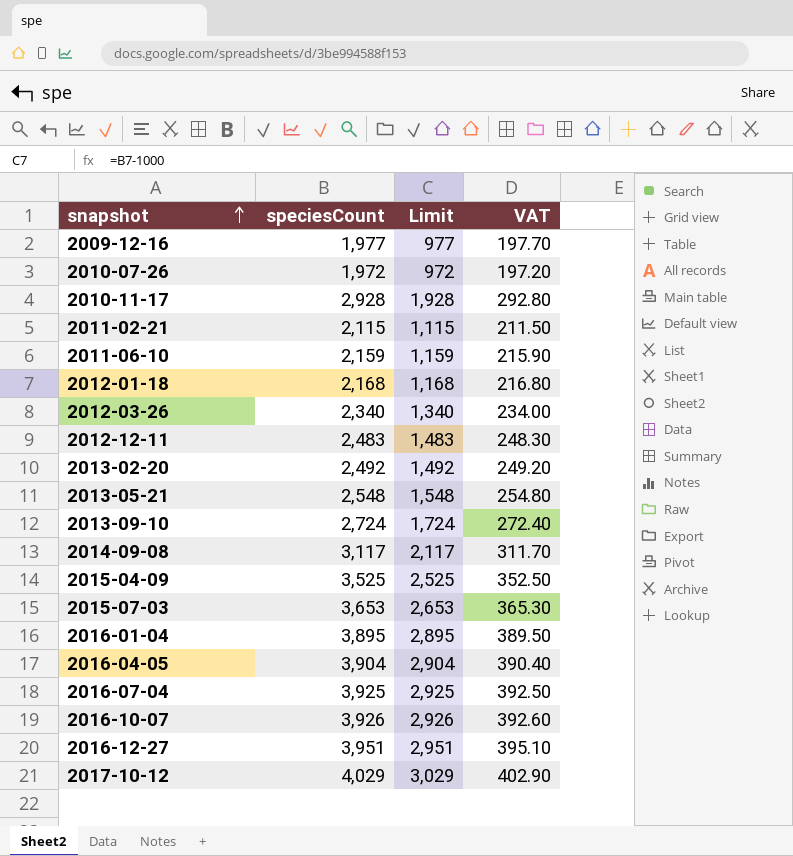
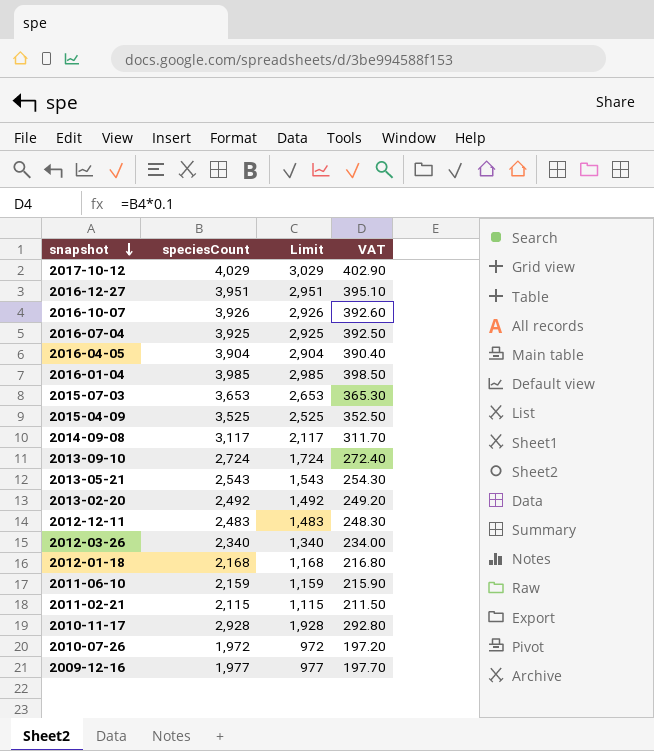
row order: snapshot ascending -> snapshot descending
2016-01-04 | speciesCount: 3,895 -> 3,985
2016-01-04 | Limit: 2,895 -> 2,985
2016-01-04 | VAT: 389.50 -> 398.50
2013-05-21 | speciesCount: 2,548 -> 2,543
2013-05-21 | Limit: 1,548 -> 1,543
2013-05-21 | VAT: 254.80 -> 254.30

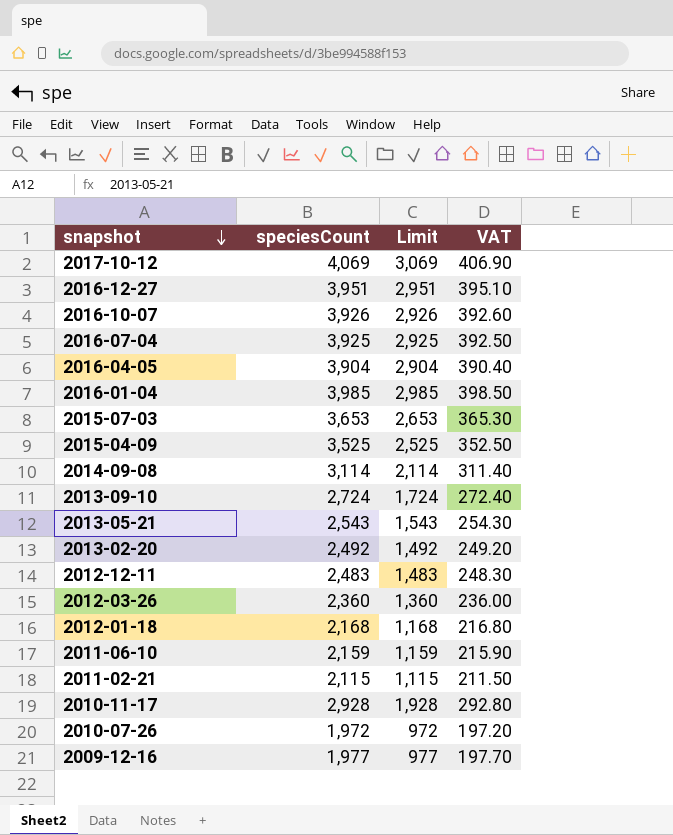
2017-10-12 | speciesCount: 4,029 -> 4,069
2017-10-12 | Limit: 3,029 -> 3,069
2017-10-12 | VAT: 402.90 -> 406.90
2014-09-08 | speciesCount: 3,117 -> 3,114
2014-09-08 | Limit: 2,117 -> 2,114
2014-09-08 | VAT: 311.70 -> 311.40
2012-03-26 | speciesCount: 2,340 -> 2,360
2012-03-26 | Limit: 1,340 -> 1,360
2012-03-26 | VAT: 234.00 -> 236.00

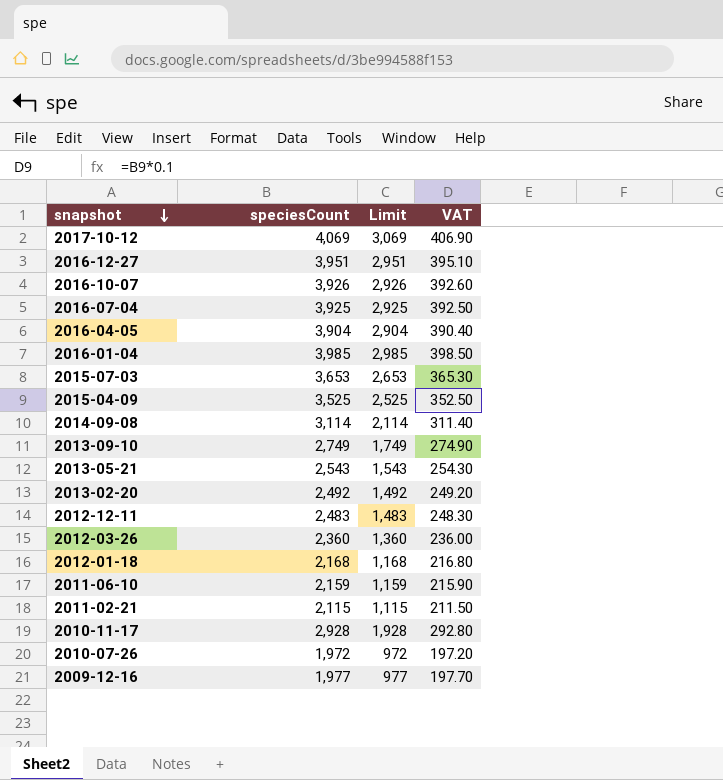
2013-09-10 | speciesCount: 2,724 -> 2,749
2013-09-10 | Limit: 1,724 -> 1,749
2013-09-10 | VAT: 272.40 -> 274.90

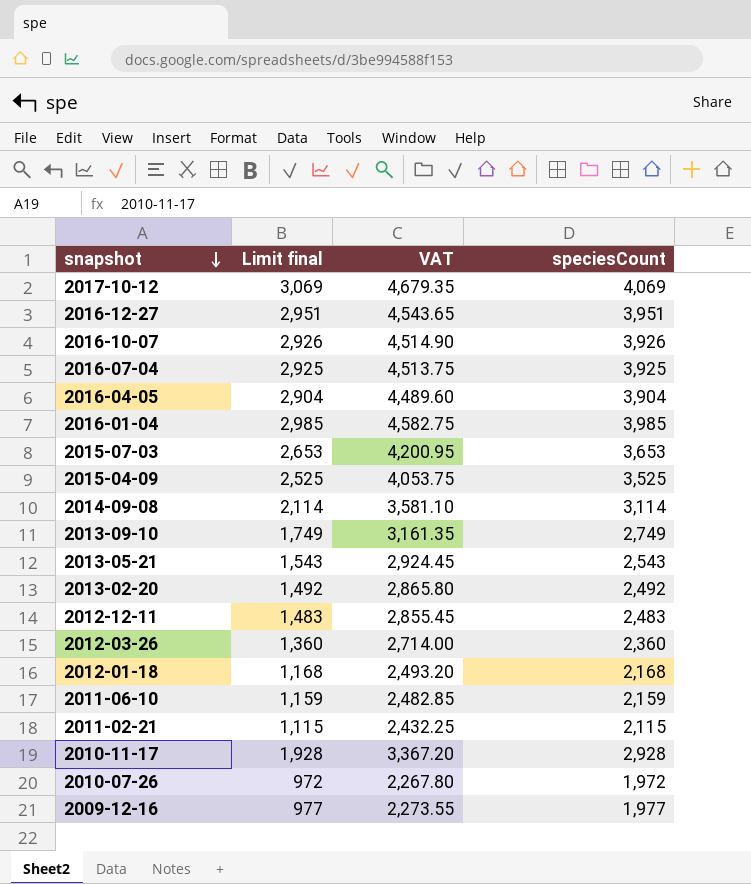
column name: Limit -> Limit final
column VAT | formula: [speciesCount] * 0.1 -> [speciesCount] * 1.15
column speciesCount | position: 2 -> 4

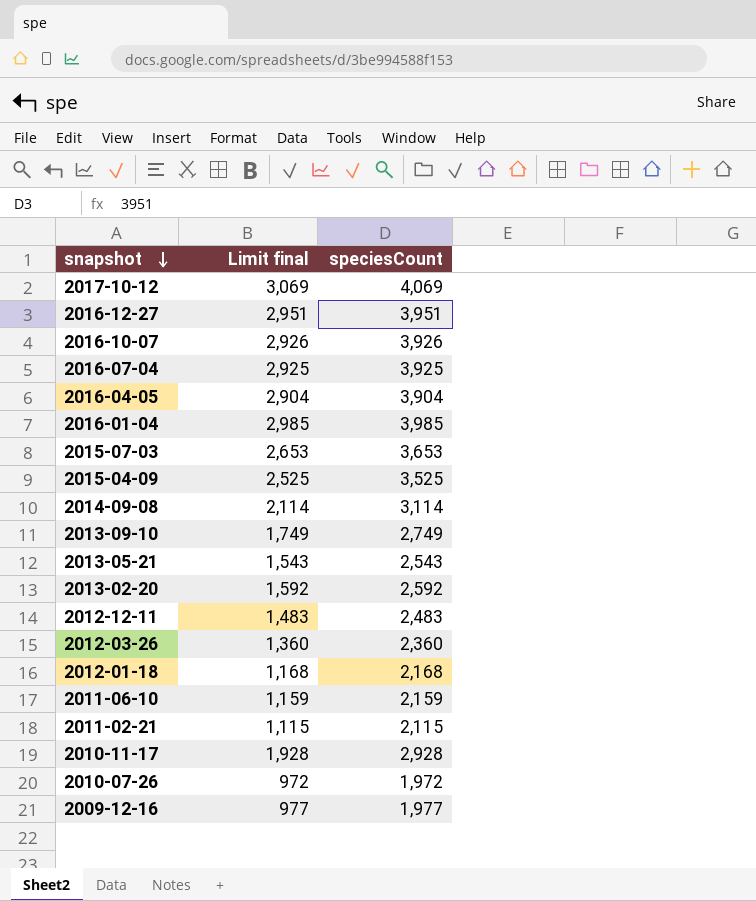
column VAT | formula: [speciesCount] * 1.15 -> none
2013-02-20 | Limit final: 1,492 -> 1,592
2013-02-20 | speciesCount: 2,492 -> 2,592

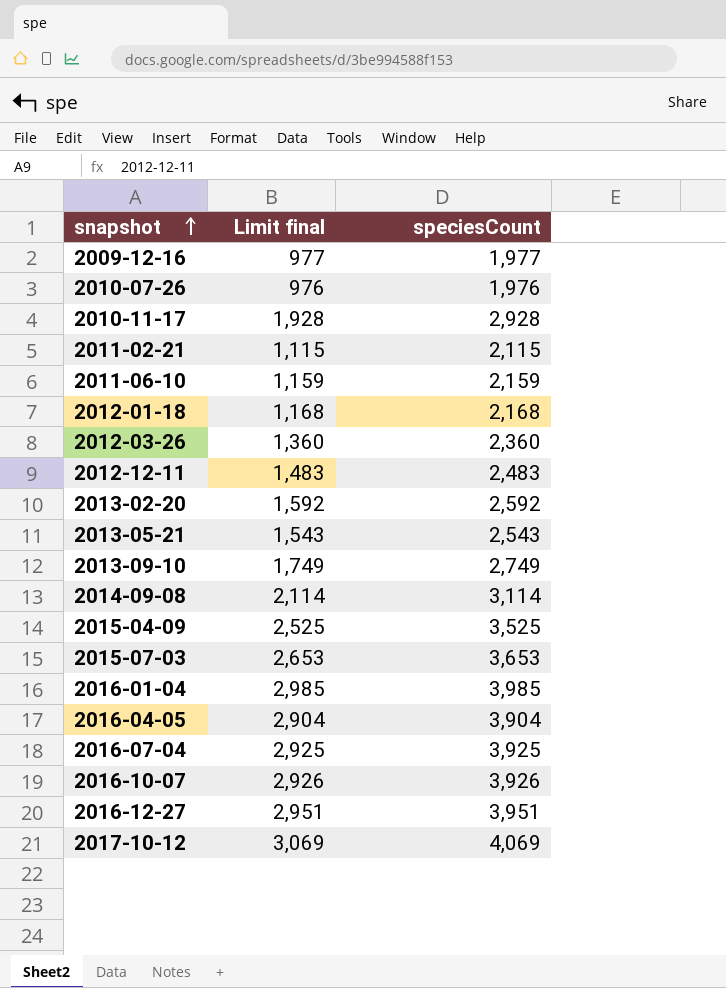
row order: snapshot descending -> snapshot ascending
2010-07-26 | Limit final: 972 -> 976
2010-07-26 | speciesCount: 1,972 -> 1,976

